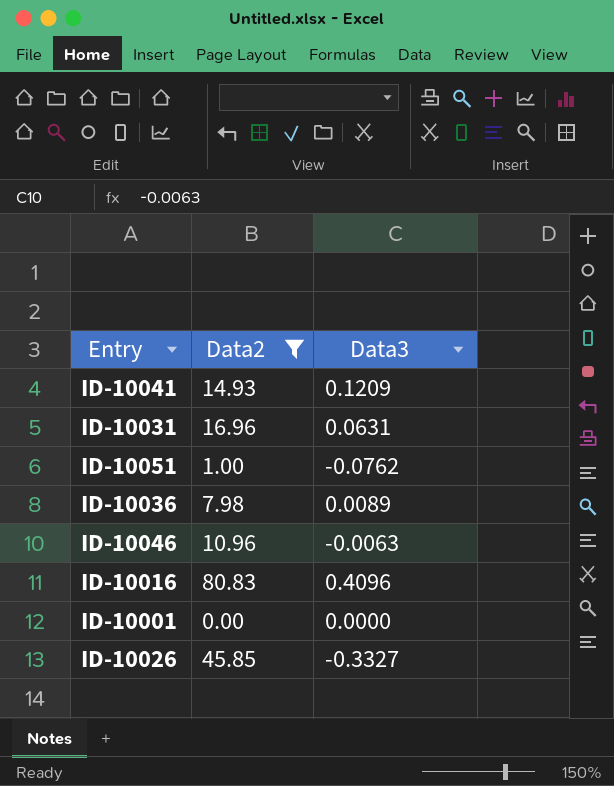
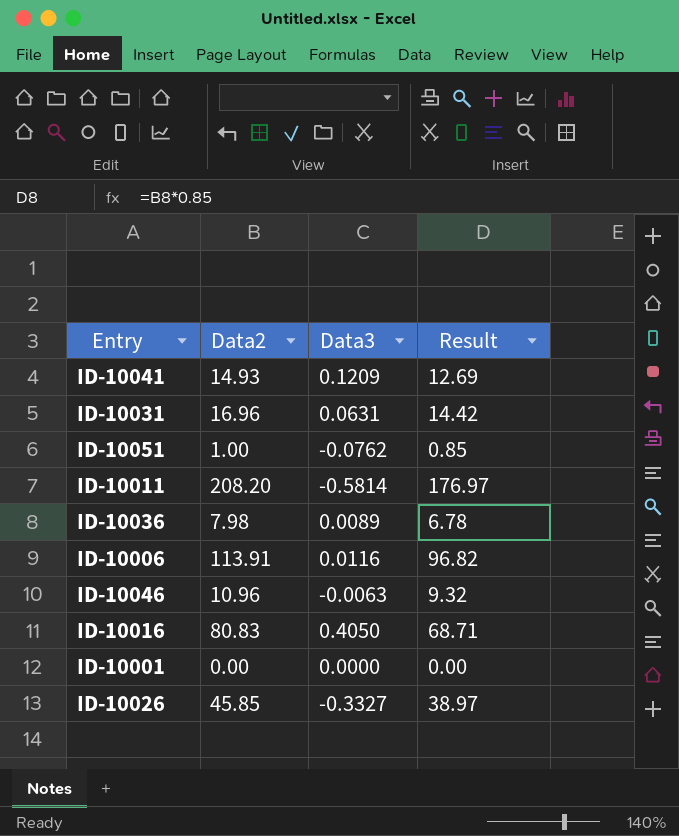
filter: Data2 <= 80.83 -> none
column Result | formula: none -> [Data2] * 0.85
ID-10016 | Data3: 0.4096 -> 0.4050

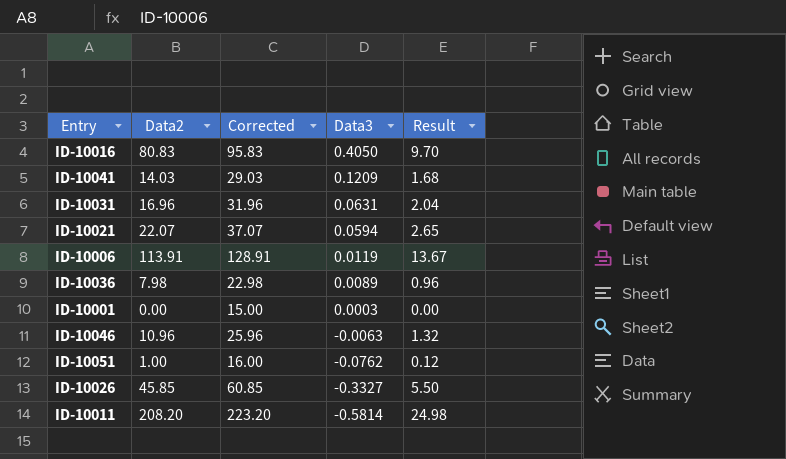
row order: none -> Data3 descending
column Corrected | formula: none -> [Data2] + 15
column Result | formula: [Data2] * 0.85 -> [Data2] * 0.12
ID-10041 | Data2: 14.93 -> 14.03
row ID-10021: none -> 22.07 | 37.07 | 0.0594 | 2.65
ID-10006 | Data3: 0.0116 -> 0.0119
ID-10001 | Data3: 0.0000 -> 0.0003

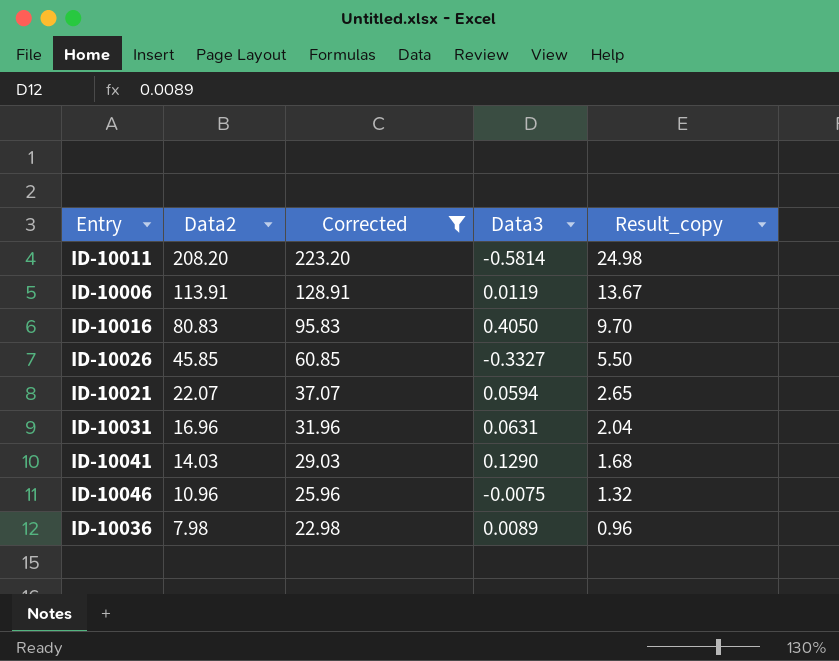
filter: none -> Corrected >= 22.98
row order: Data3 descending -> Data2 descending
column name: Result -> Result_copy
ID-10041 | Data3: 0.1209 -> 0.1290
ID-10046 | Data3: -0.0063 -> -0.0075

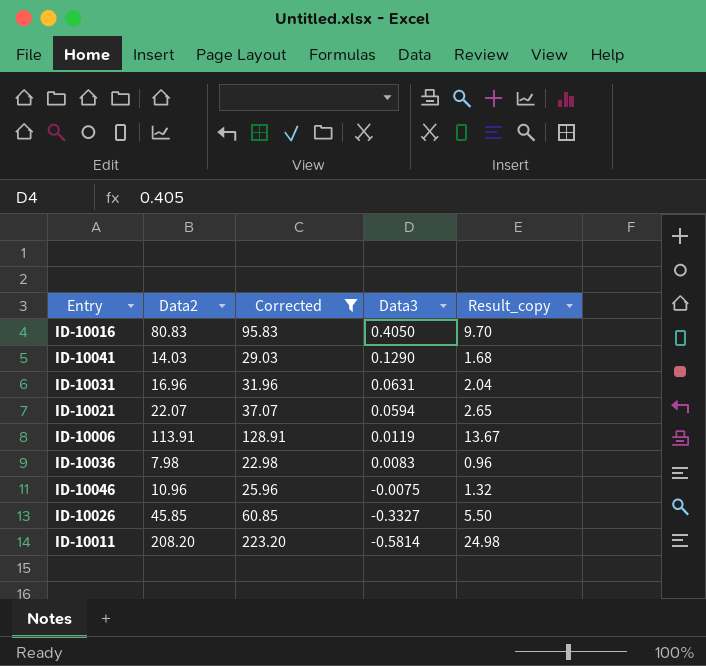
row order: Data2 descending -> Data3 descending
ID-10036 | Data3: 0.0089 -> 0.0083

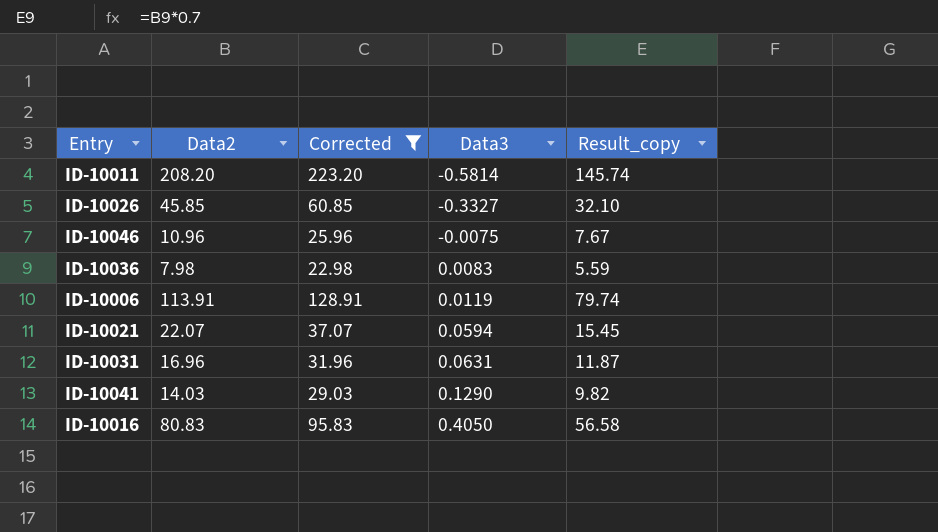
row order: Data3 descending -> Data3 ascending
column Result_copy | formula: [Data2] * 0.12 -> [Data2] * 0.7

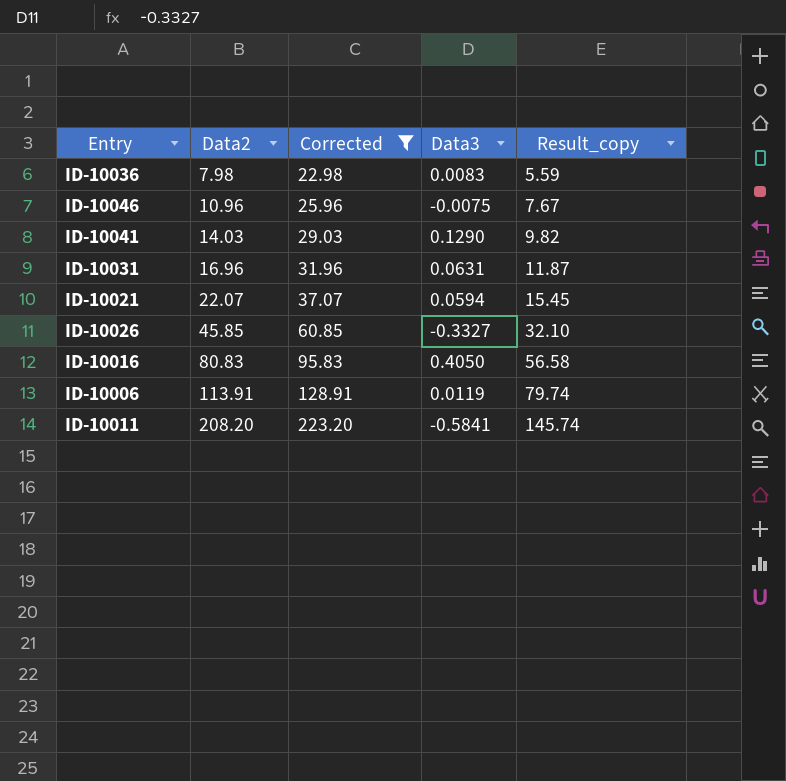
row order: Data3 ascending -> Data2 ascending
ID-10011 | Data3: -0.5814 -> -0.5841

